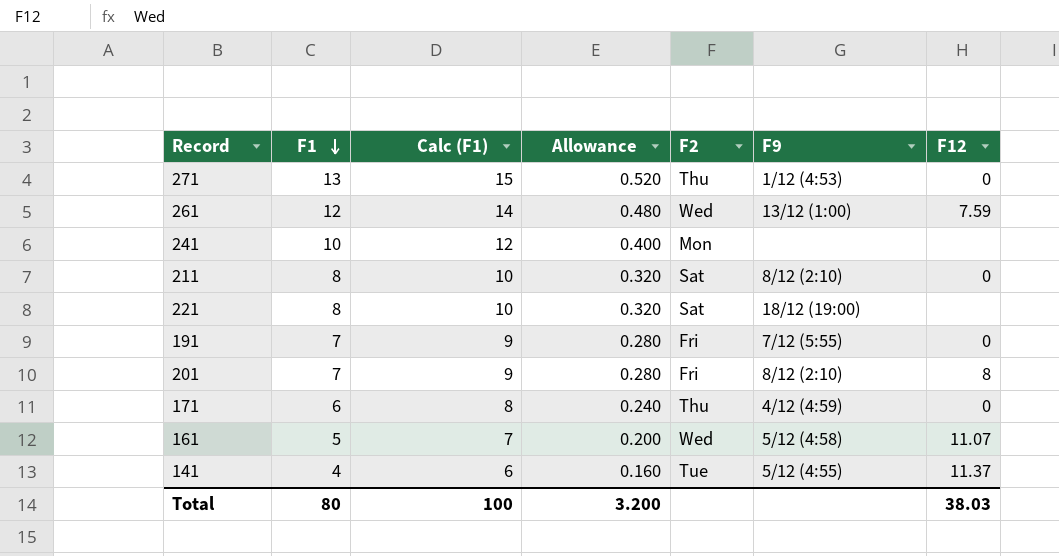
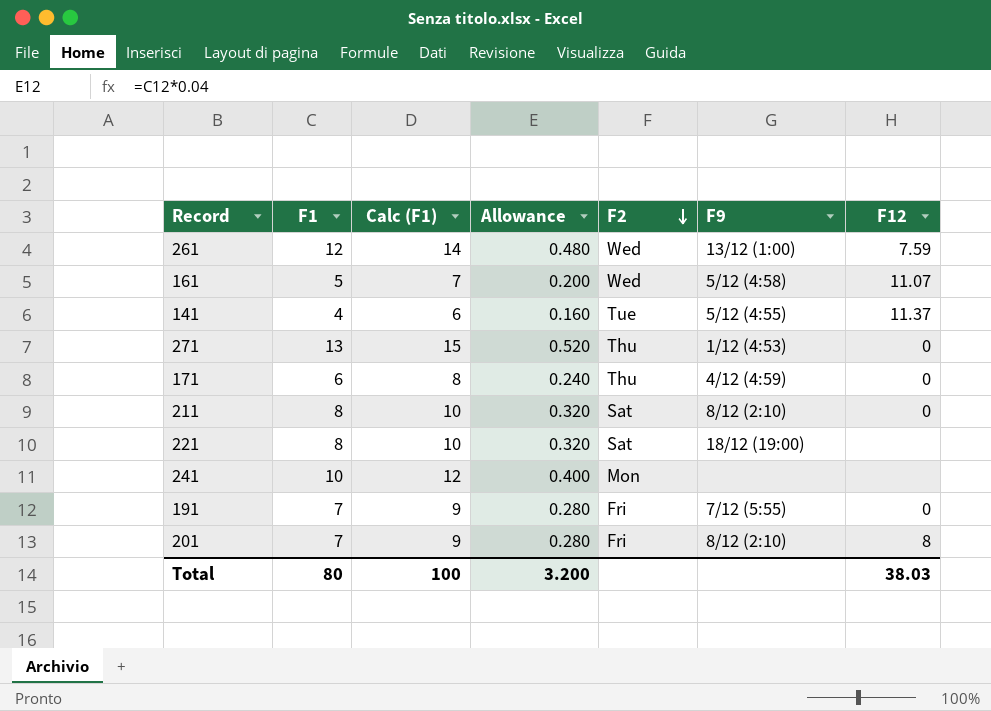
row order: F1 descending -> F2 descending

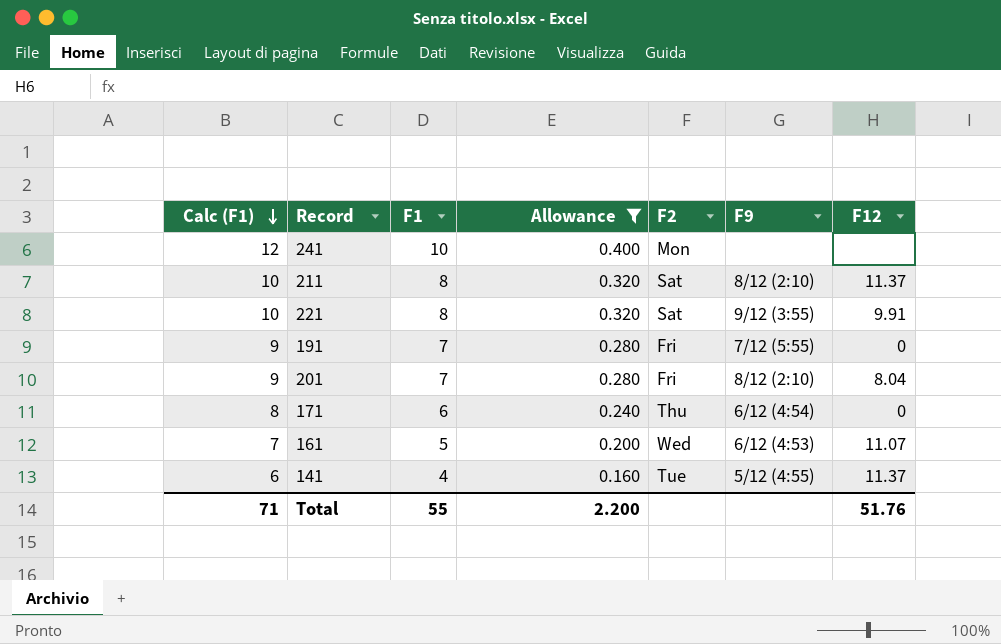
filter: none -> Allowance <= 0.400
row order: F2 descending -> Calc (F1) descending
column Calc (F1) | position: 3 -> 1
211 | F12: 0 -> 11.37
221 | F9: 18/12 (19:00) -> 9/12 (3:55)
221 | F12: none -> 9.91
201 | F12: 8 -> 8.04
171 | F9: 4/12 (4:59) -> 6/12 (4:54)
161 | F9: 5/12 (4:58) -> 6/12 (4:53)
Total | Calc (F1): 100 -> 71
Total | F1: 80 -> 55
Total | Allowance: 3.200 -> 2.200
Total | F12: 38.03 -> 51.76

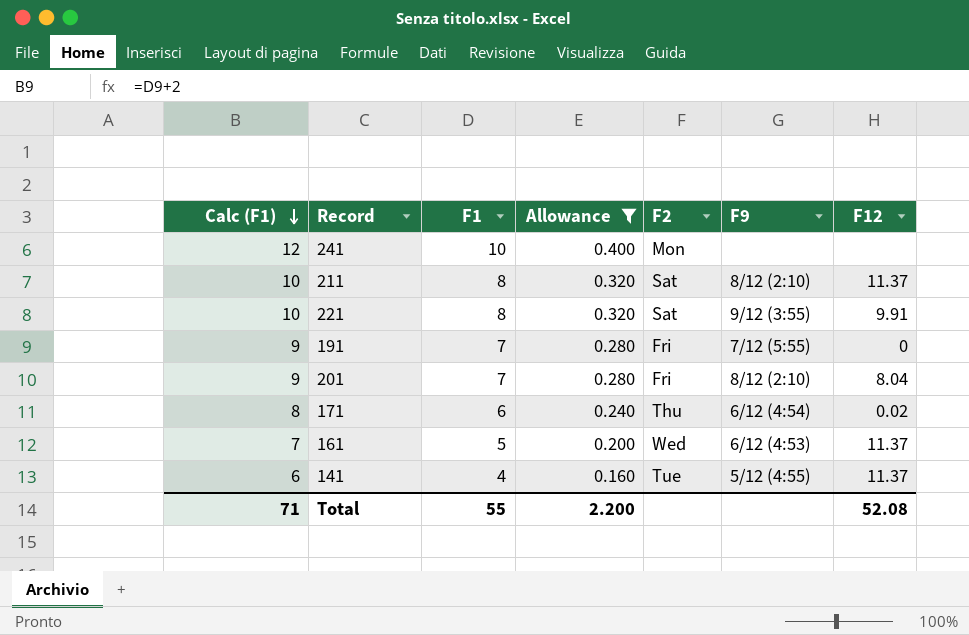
171 | F12: 0 -> 0.02
161 | F12: 11.07 -> 11.37
Total | F12: 51.76 -> 52.08

